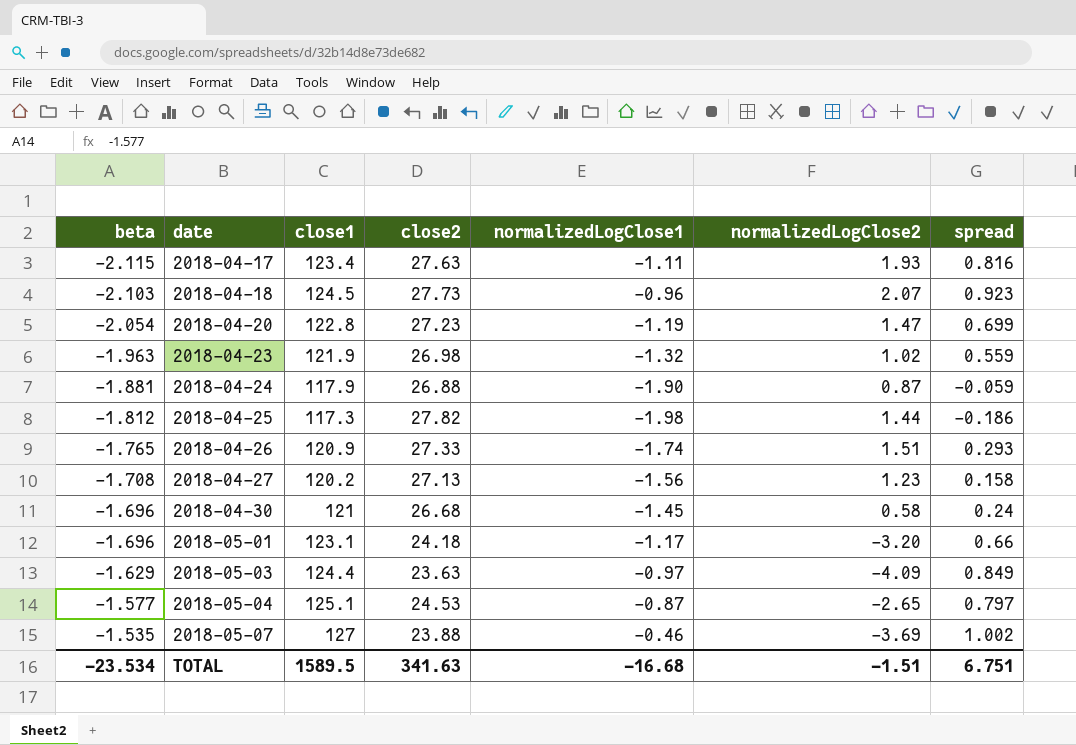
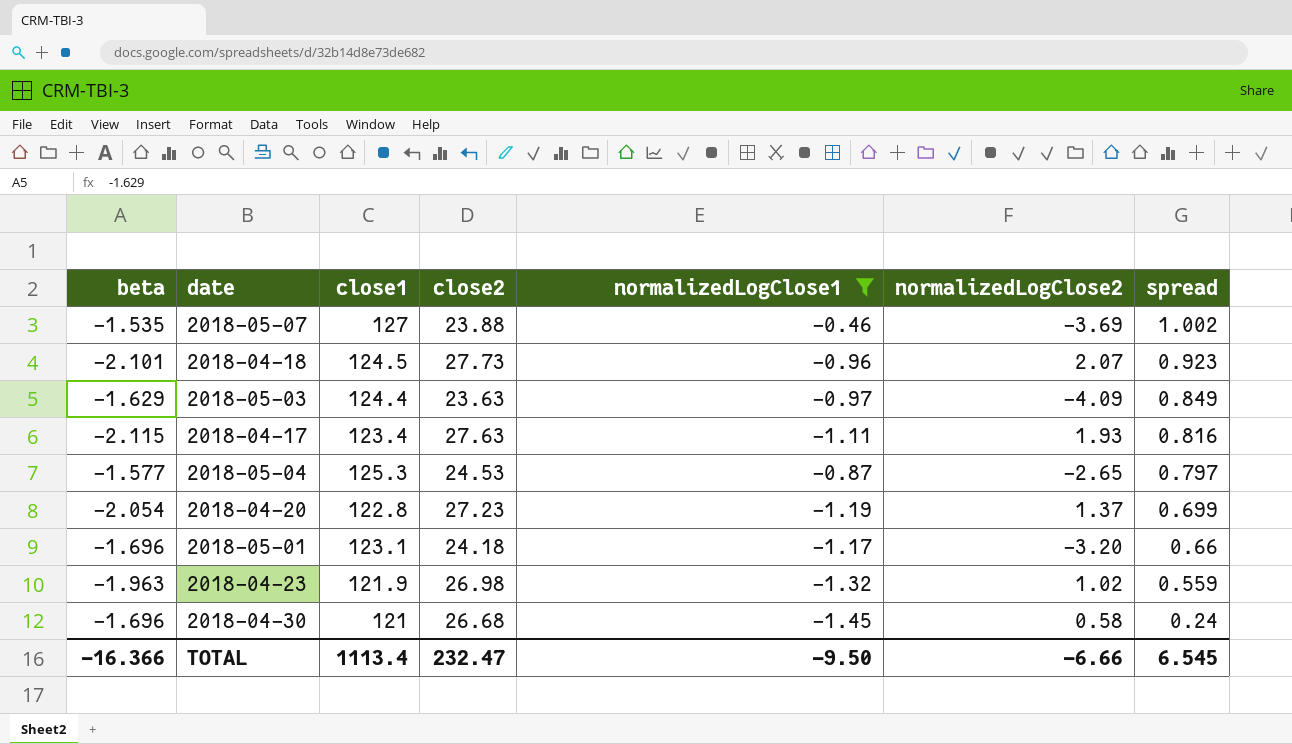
filter: none -> normalizedLogClose1 >= -1.45
row order: beta ascending -> spread descending
2018-04-18 | beta: -2.103 -> -2.101
2018-05-04 | close1: 125.1 -> 125.3
2018-04-20 | normalizedLogClose2: 1.47 -> 1.37
TOTAL | beta: -23.534 -> -16.366
TOTAL | close1: 1589.5 -> 1113.4
TOTAL | close2: 341.63 -> 232.47
TOTAL | normalizedLogClose1: -16.68 -> -9.50
TOTAL | normalizedLogClose2: -1.51 -> -6.66
TOTAL | spread: 6.751 -> 6.545

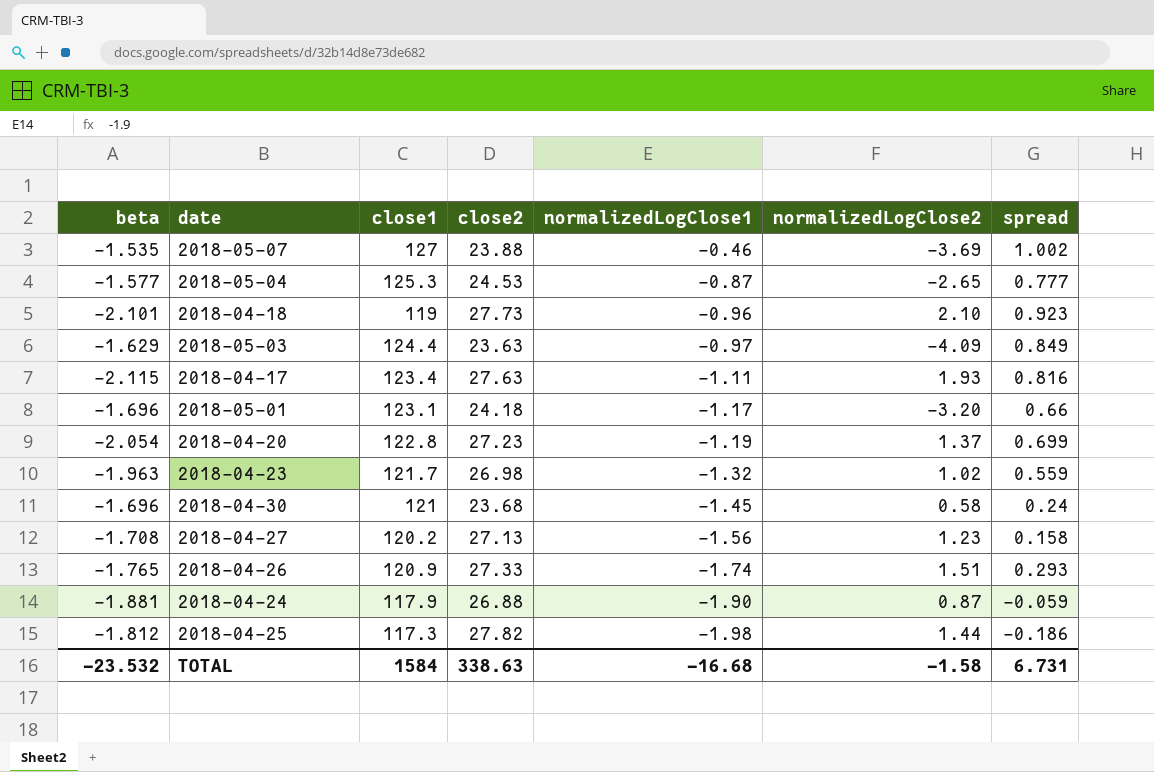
filter: normalizedLogClose1 >= -1.45 -> none
row order: spread descending -> normalizedLogClose1 descending
2018-05-04 | spread: 0.797 -> 0.777
2018-04-18 | close1: 124.5 -> 119
2018-04-18 | normalizedLogClose2: 2.07 -> 2.10
2018-04-23 | close1: 121.9 -> 121.7
2018-04-30 | close2: 26.68 -> 23.68
TOTAL | beta: -16.366 -> -23.532
TOTAL | close1: 1113.4 -> 1584
TOTAL | close2: 232.47 -> 338.63
TOTAL | normalizedLogClose1: -9.50 -> -16.68
TOTAL | normalizedLogClose2: -6.66 -> -1.58
TOTAL | spread: 6.545 -> 6.731

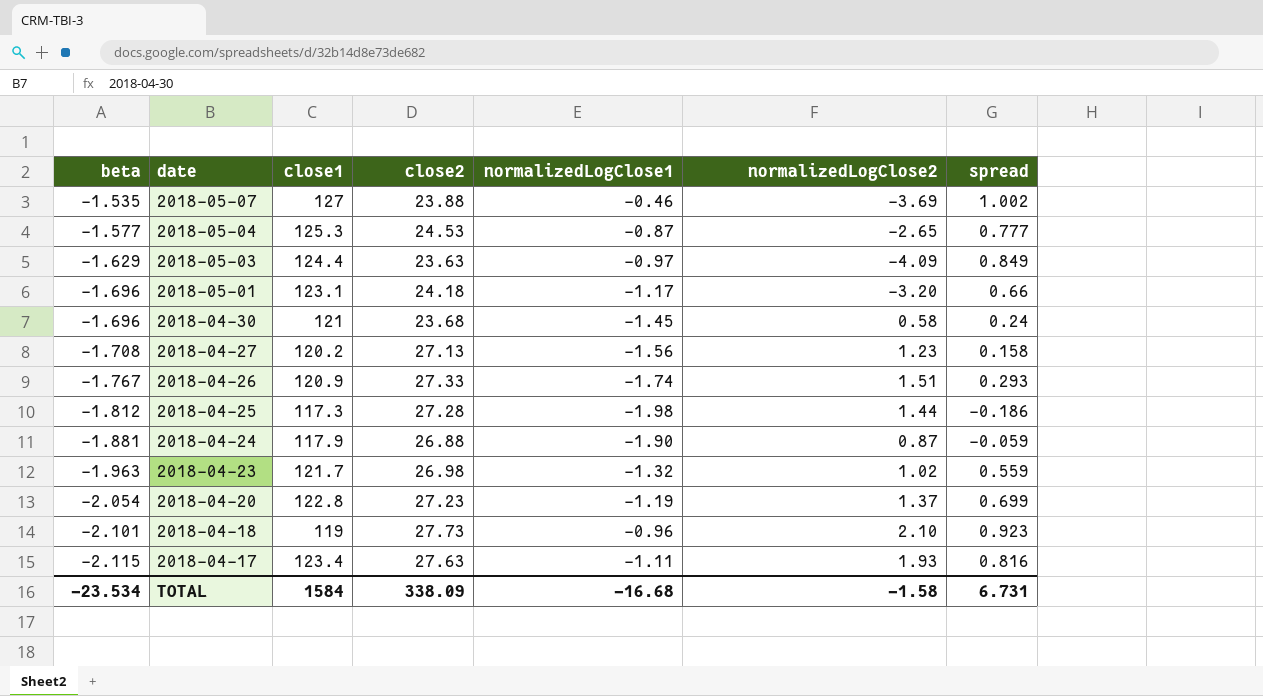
row order: normalizedLogClose1 descending -> beta descending
2018-04-26 | beta: -1.765 -> -1.767
2018-04-25 | close2: 27.82 -> 27.28
TOTAL | beta: -23.532 -> -23.534
TOTAL | close2: 338.63 -> 338.09

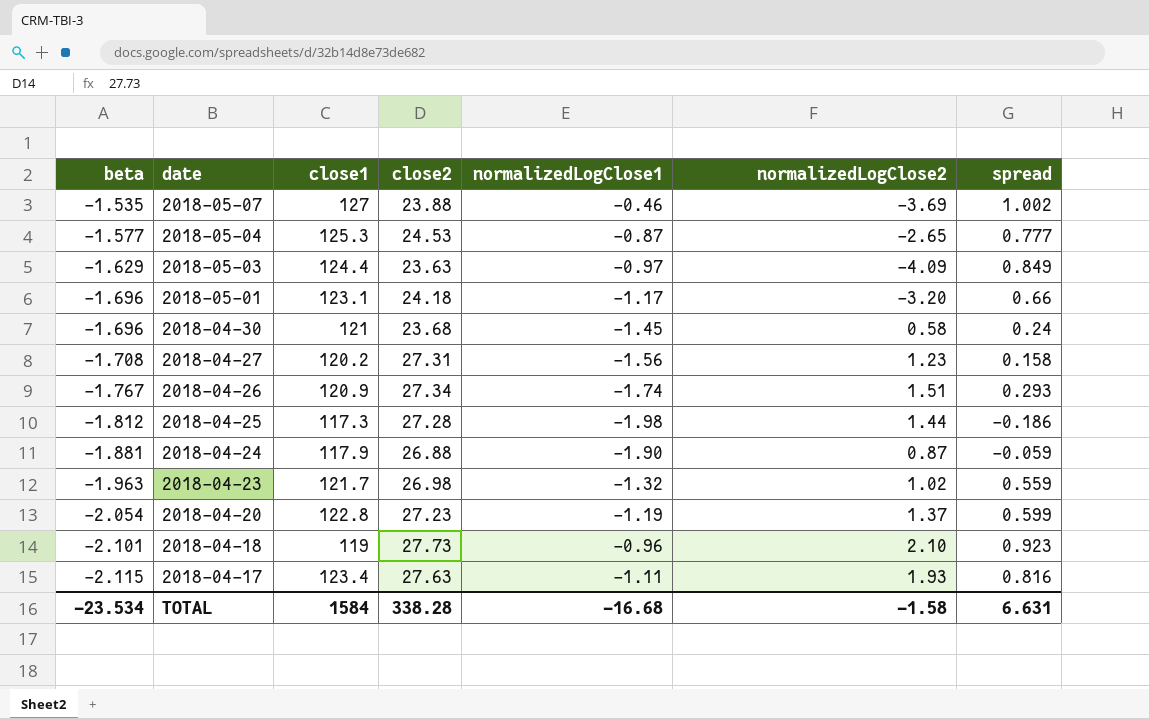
2018-04-27 | close2: 27.13 -> 27.31
2018-04-26 | close2: 27.33 -> 27.34
2018-04-20 | spread: 0.699 -> 0.599
TOTAL | close2: 338.09 -> 338.28
TOTAL | spread: 6.731 -> 6.631

